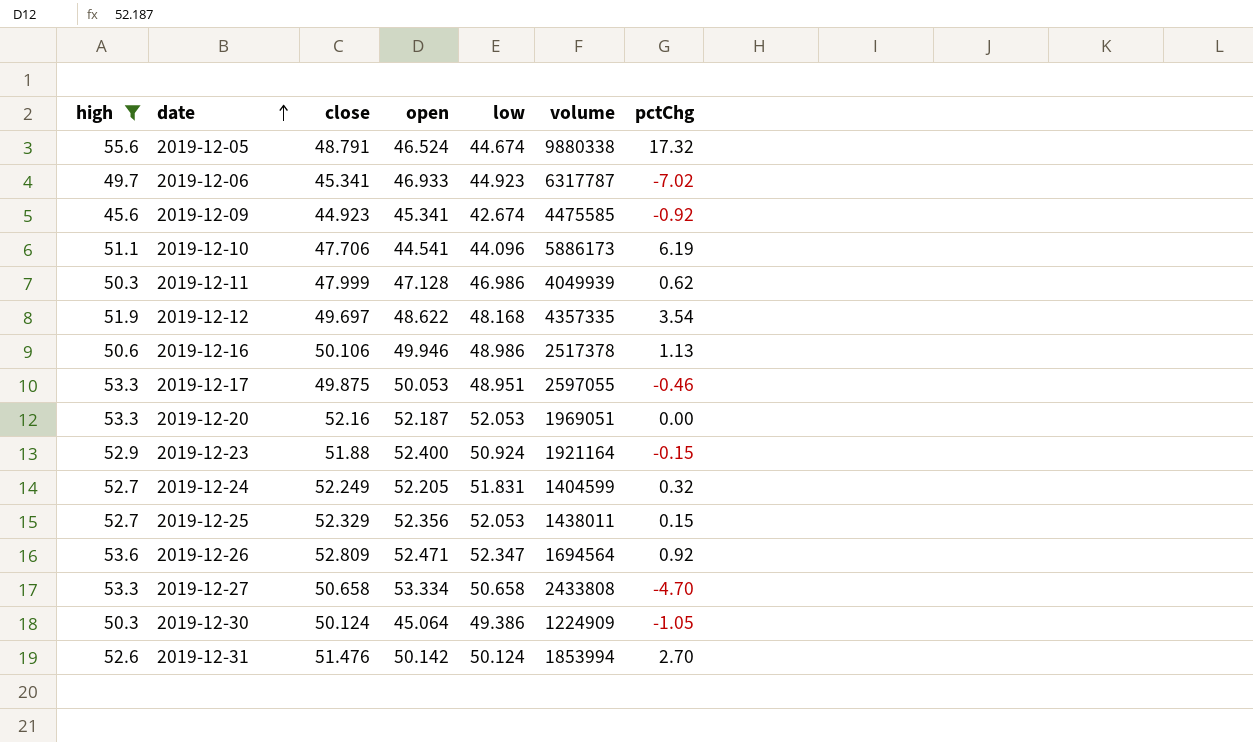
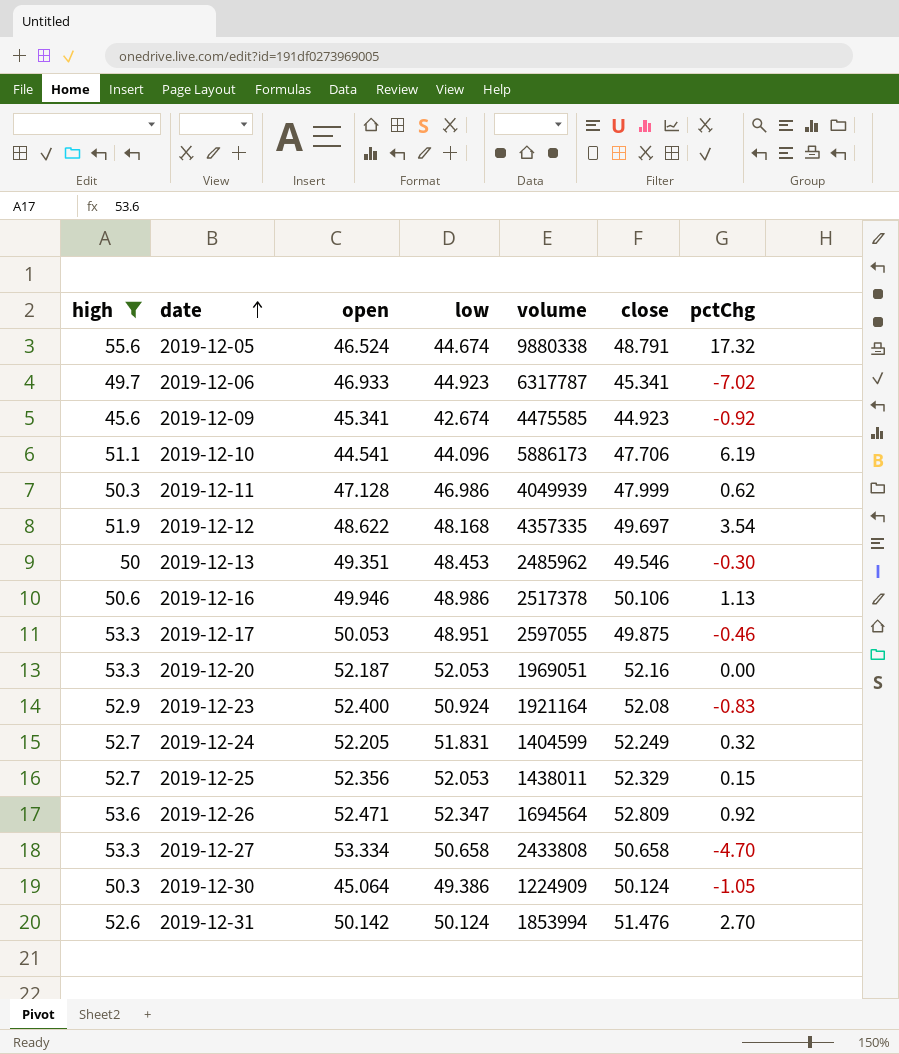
column close | position: 3 -> 6
row 2019-12-13: none -> 50 | 49.351 | 48.453 | 2485962 | 49.546 | -0.30
2019-12-23 | close: 51.88 -> 52.08
2019-12-23 | pctChg: -0.15 -> -0.83

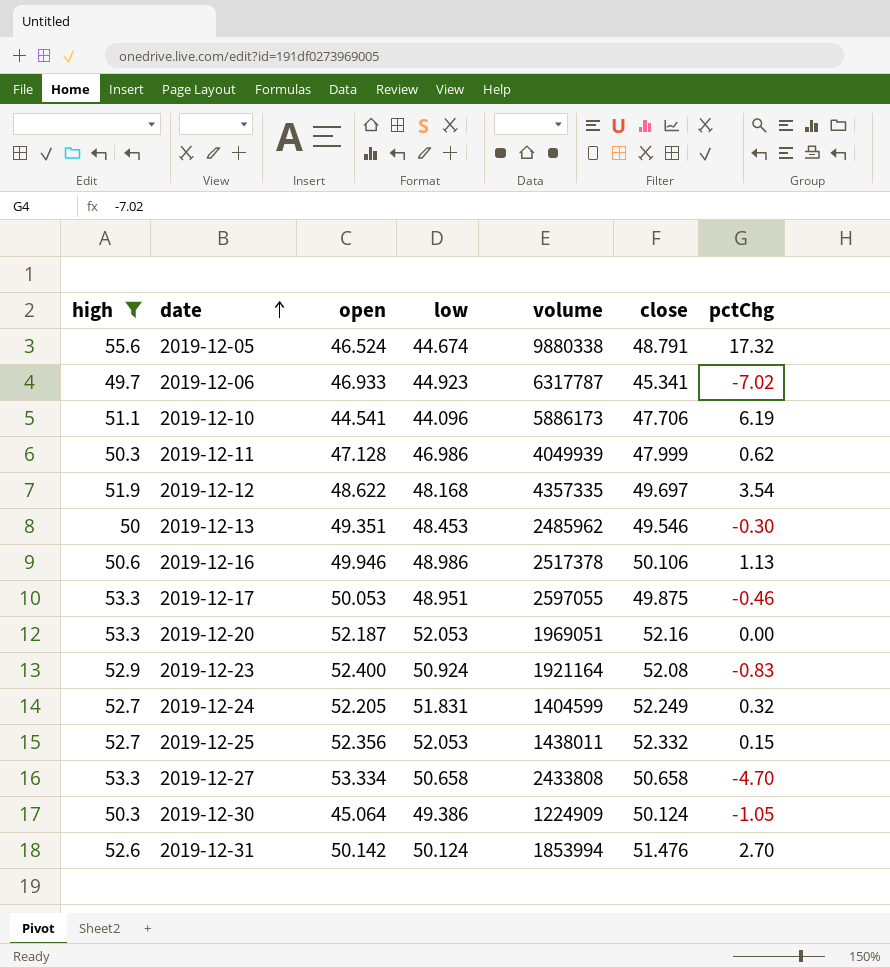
row 2019-12-09: 45.6 | 45.341 | 42.674 | 4475585 | 44.923 | -0.92 -> none
row 2019-12-26: 53.6 | 52.471 | 52.347 | 1694564 | 52.809 | 0.92 -> none
2019-12-25 | close: 52.329 -> 52.332

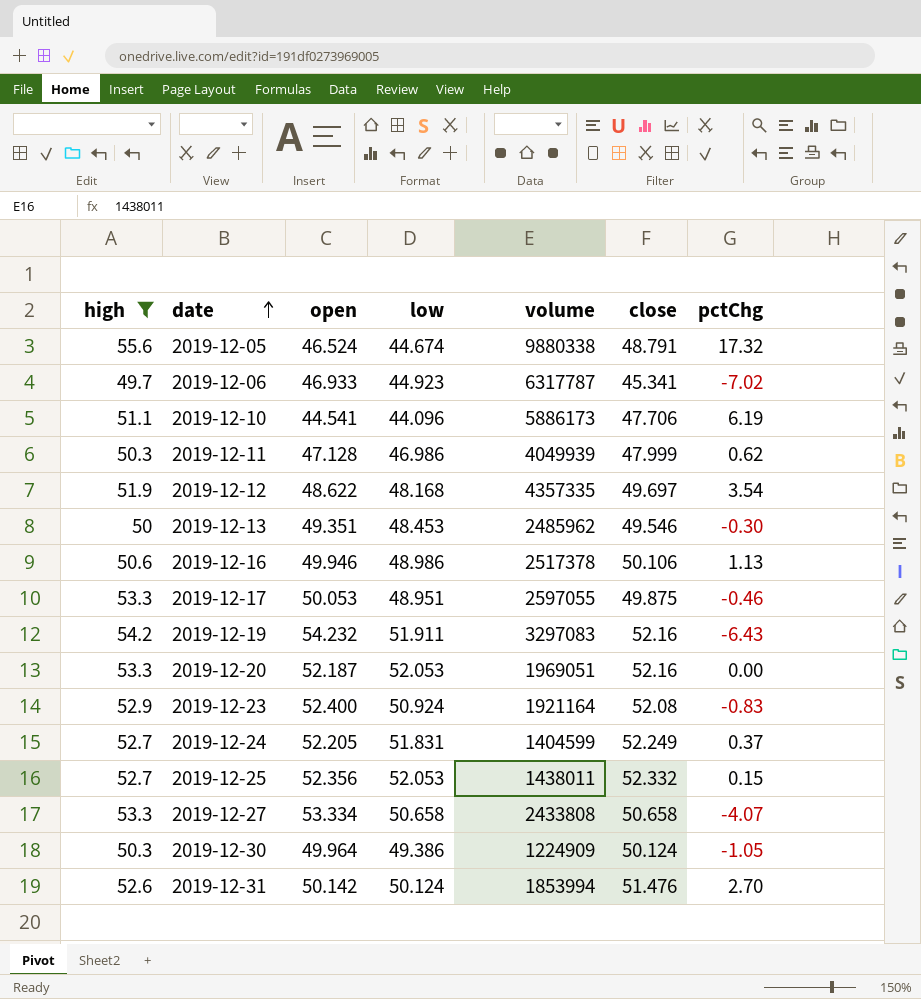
row 2019-12-19: none -> 54.2 | 54.232 | 51.911 | 3297083 | 52.16 | -6.43
2019-12-24 | pctChg: 0.32 -> 0.37
2019-12-27 | pctChg: -4.70 -> -4.07
2019-12-30 | open: 45.064 -> 49.964

